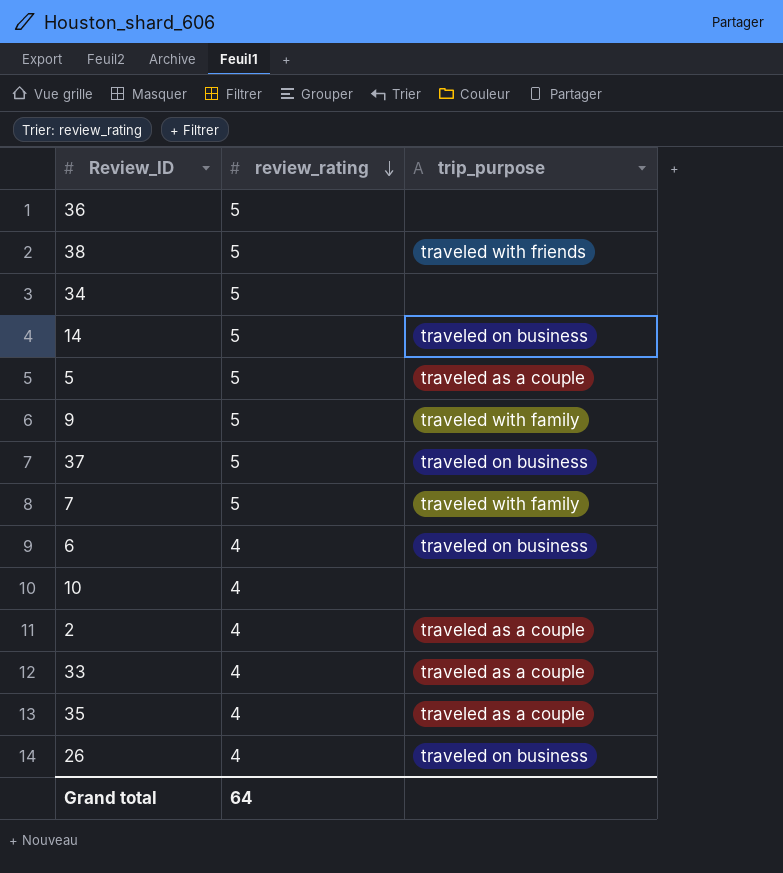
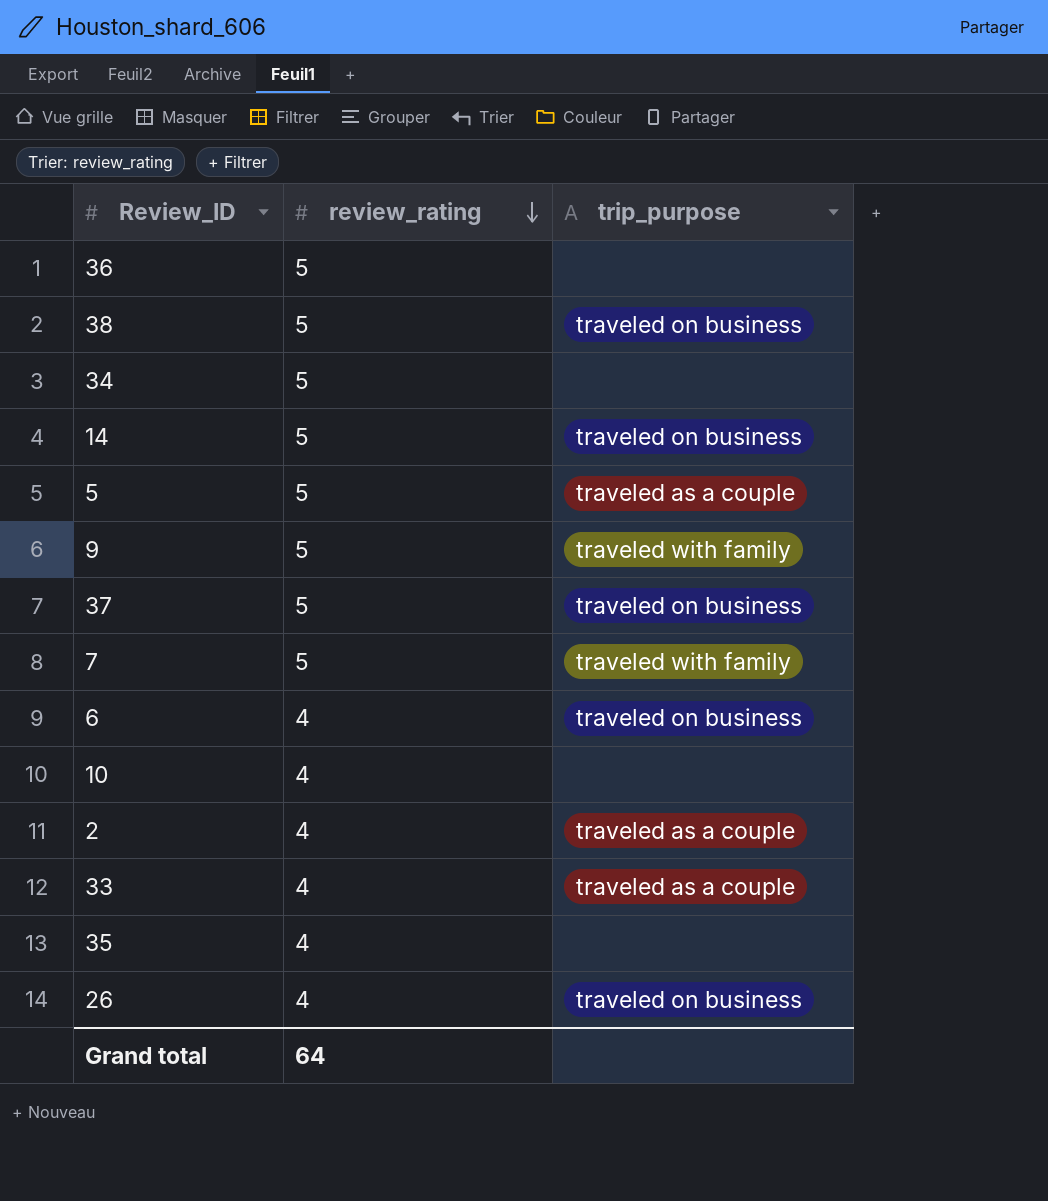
38 | trip_purpose: traveled with friends -> traveled on business
35 | trip_purpose: traveled as a couple -> none

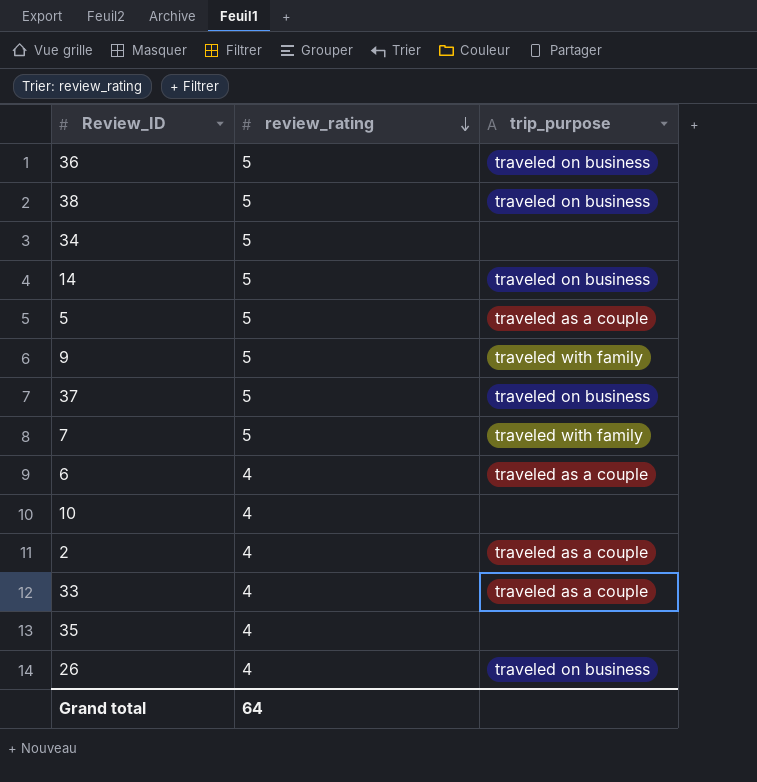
36 | trip_purpose: none -> traveled on business
6 | trip_purpose: traveled on business -> traveled as a couple

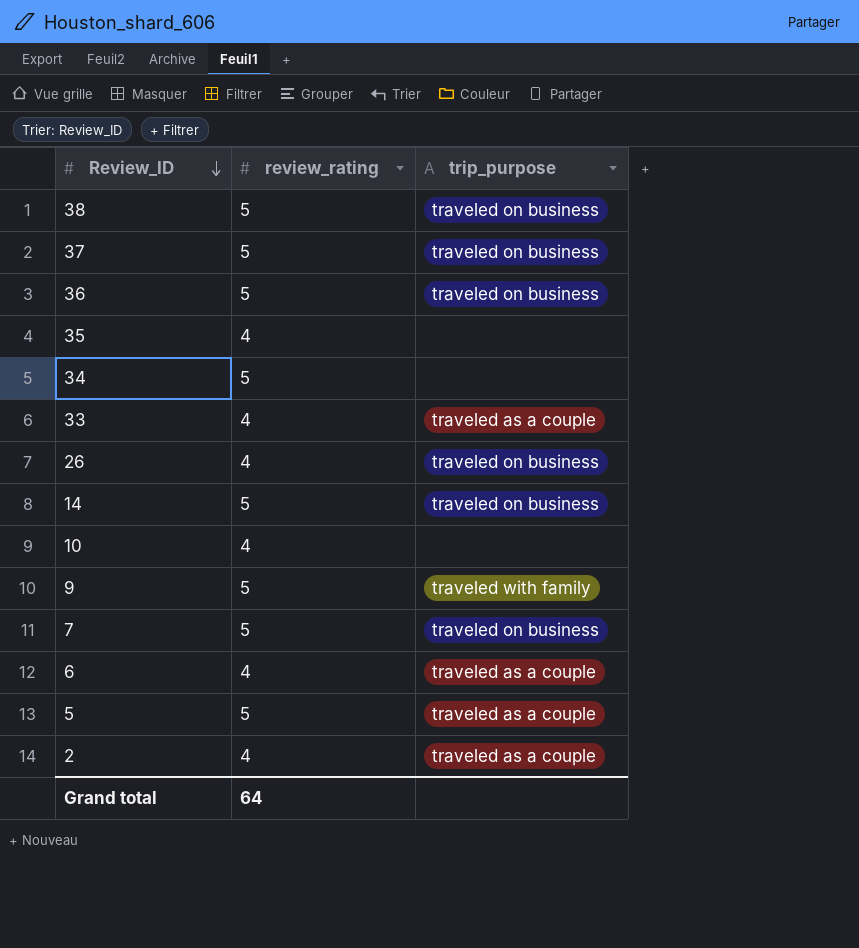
row order: review_rating descending -> Review_ID descending
7 | trip_purpose: traveled with family -> traveled on business

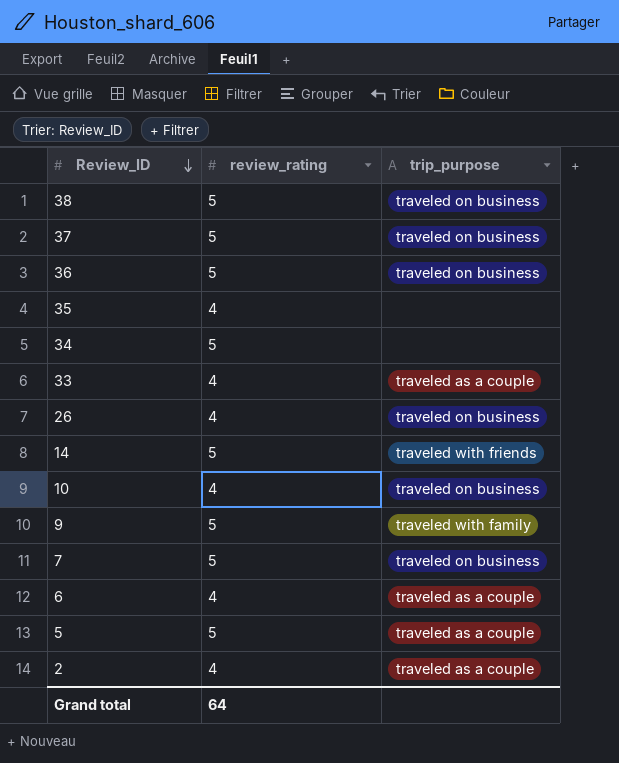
14 | trip_purpose: traveled on business -> traveled with friends
10 | trip_purpose: none -> traveled on business

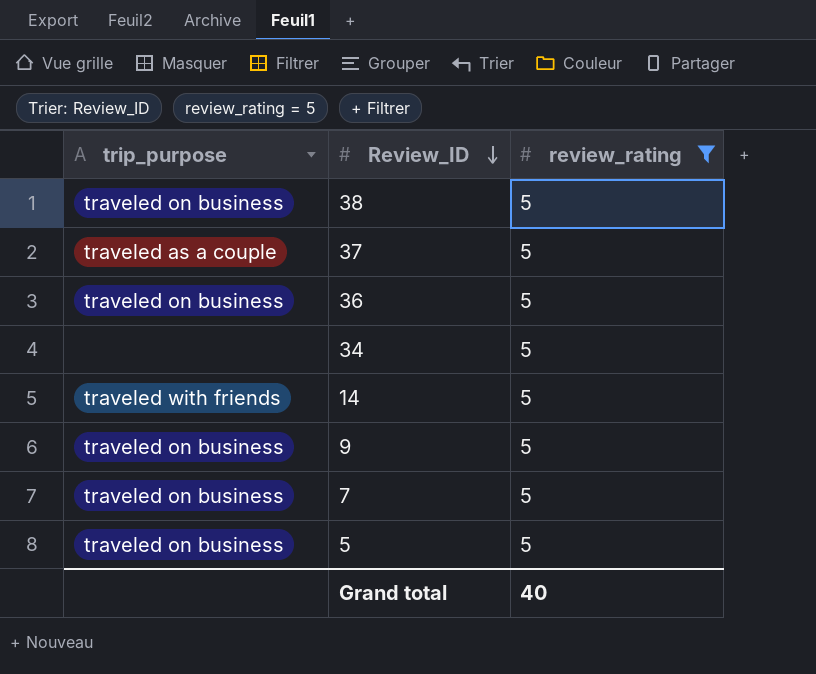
filter: none -> review_rating = 5
column trip_purpose | position: 3 -> 1
37 | trip_purpose: traveled on business -> traveled as a couple
9 | trip_purpose: traveled with family -> traveled on business
5 | trip_purpose: traveled as a couple -> traveled on business
Grand total | review_rating: 64 -> 40

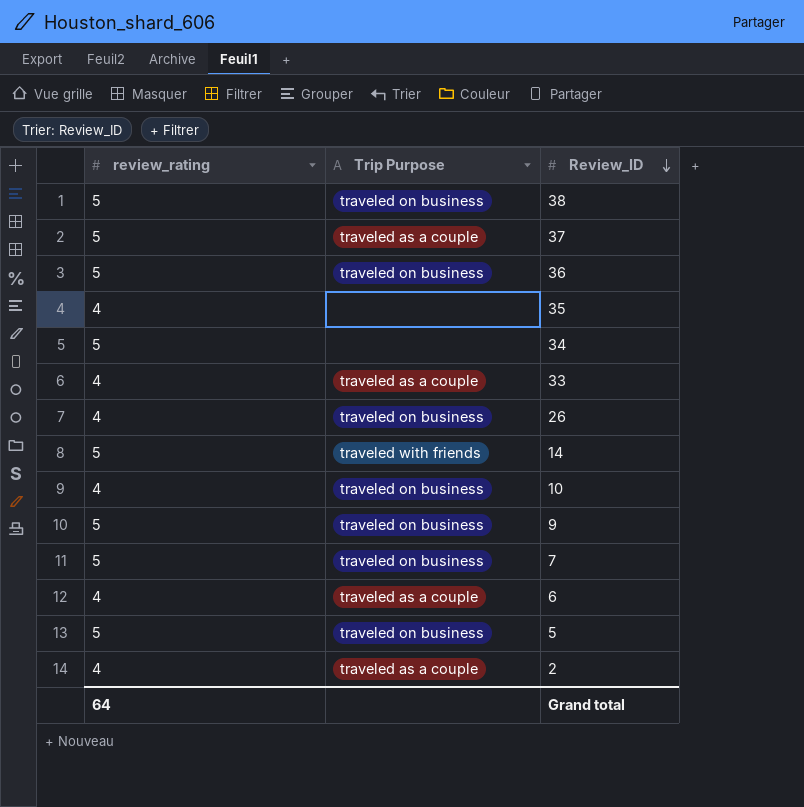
filter: review_rating = 5 -> none
column review_rating | position: 3 -> 1
column name: trip_purpose -> Trip Purpose
Grand total | review_rating: 40 -> 64

